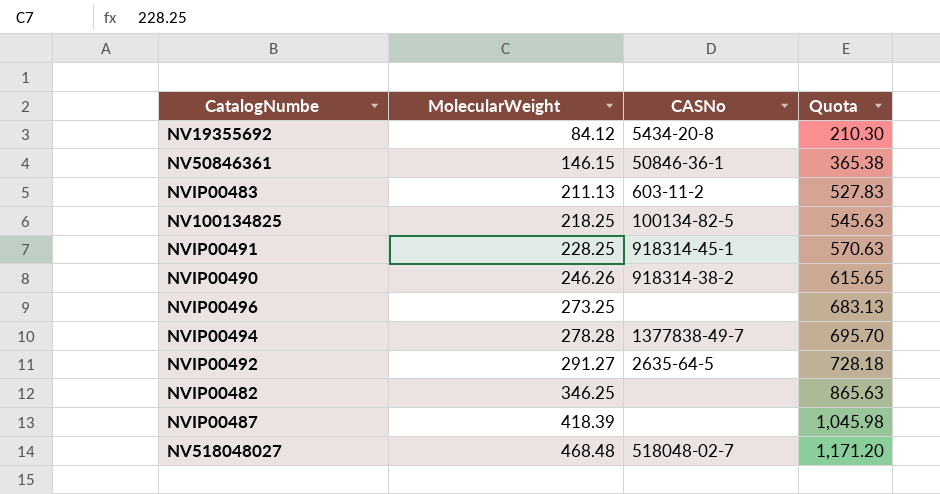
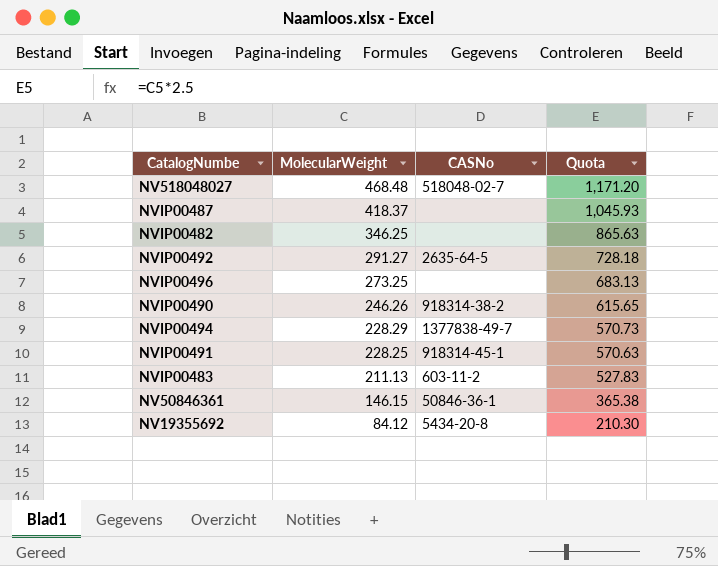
row order: MolecularWeight ascending -> MolecularWeight descending
row NV100134825: 218.25 | 100134-82-5 | 545.63 -> none
NVIP00487 | MolecularWeight: 418.39 -> 418.37
NVIP00487 | Quota: 1,045.98 -> 1,045.93
NVIP00494 | MolecularWeight: 278.28 -> 228.29
NVIP00494 | Quota: 695.70 -> 570.73

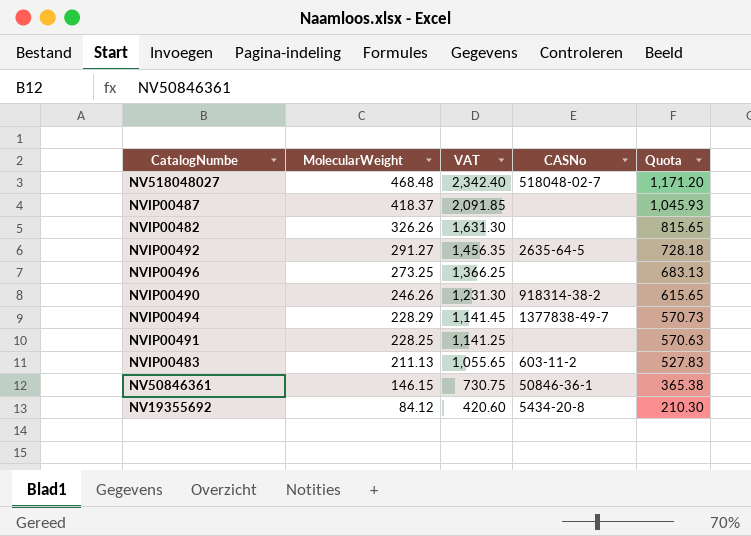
column VAT | formula: none -> [MolecularWeight] * 5
NVIP00482 | MolecularWeight: 346.25 -> 326.26
NVIP00482 | Quota: 865.63 -> 815.65
NVIP00491 | CASNo: 918314-45-1 -> none

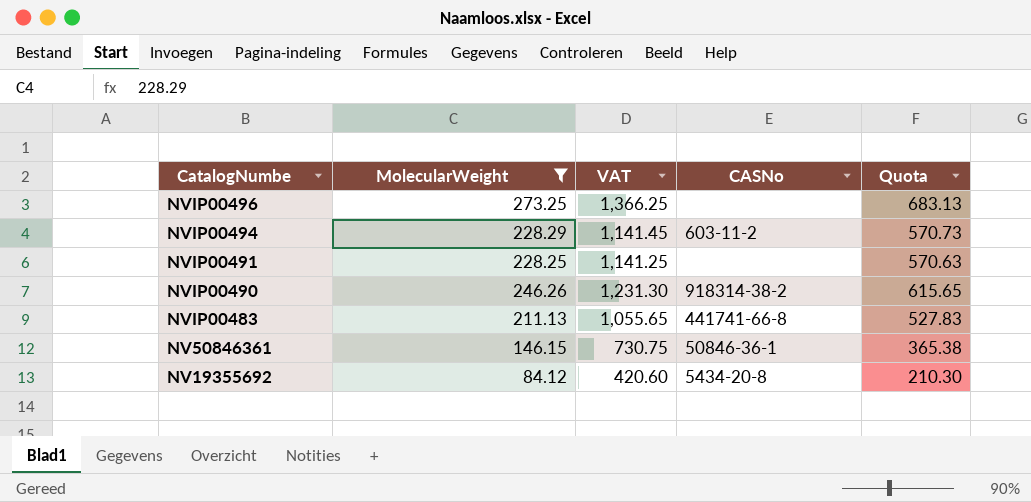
filter: none -> MolecularWeight <= 273.25
row order: MolecularWeight descending -> CatalogNumbe descending
NVIP00494 | CASNo: 1377838-49-7 -> 603-11-2
NVIP00483 | CASNo: 603-11-2 -> 441741-66-8

